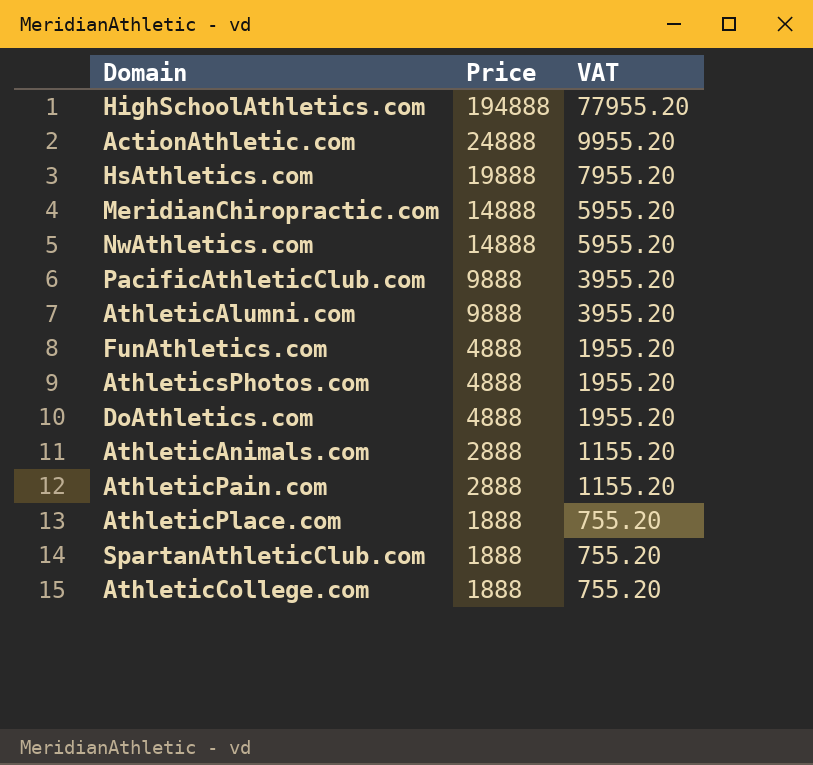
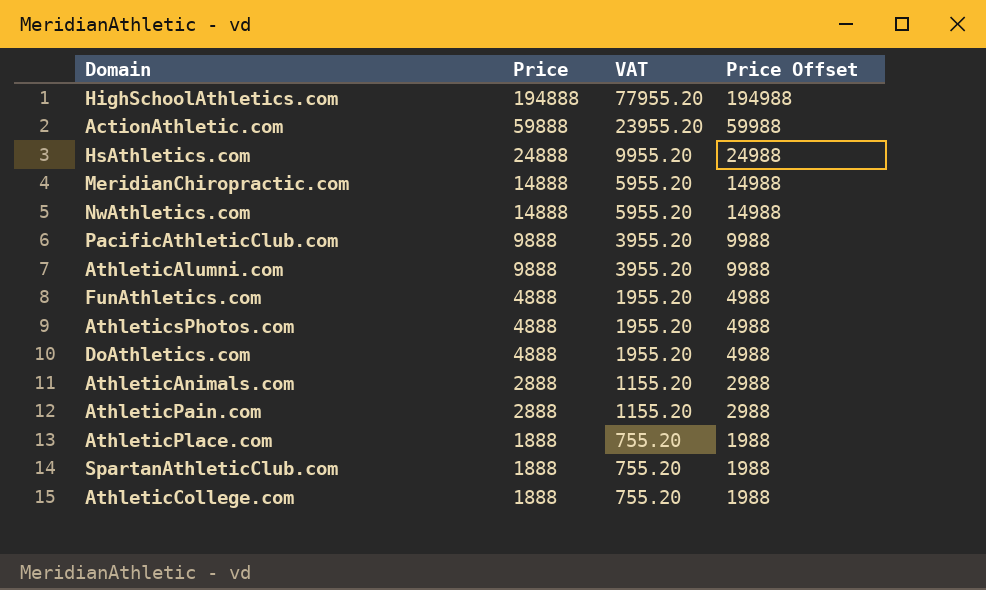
column Price Offset | formula: none -> [Price] + 100
ActionAthletic.com | Price: 24888 -> 59888
ActionAthletic.com | VAT: 9955.20 -> 23955.20
HsAthletics.com | Price: 19888 -> 24888
HsAthletics.com | VAT: 7955.20 -> 9955.20

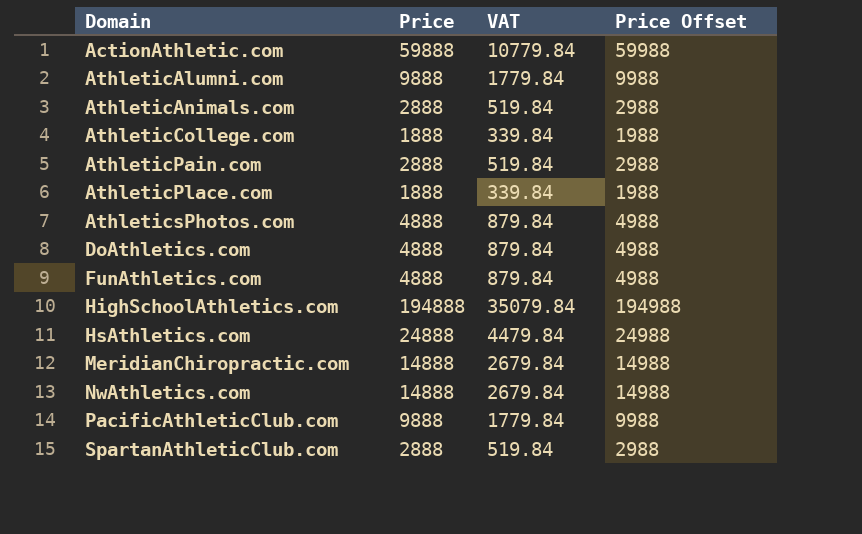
row order: Price descending -> Domain ascending
column VAT | formula: [Price] * 0.4 -> [Price] * 0.18
SpartanAthleticClub.com | Price: 1888 -> 2888
SpartanAthleticClub.com | Price Offset: 1988 -> 2988

